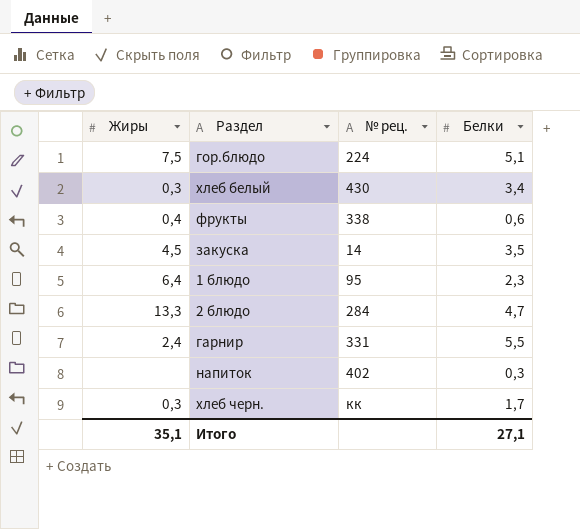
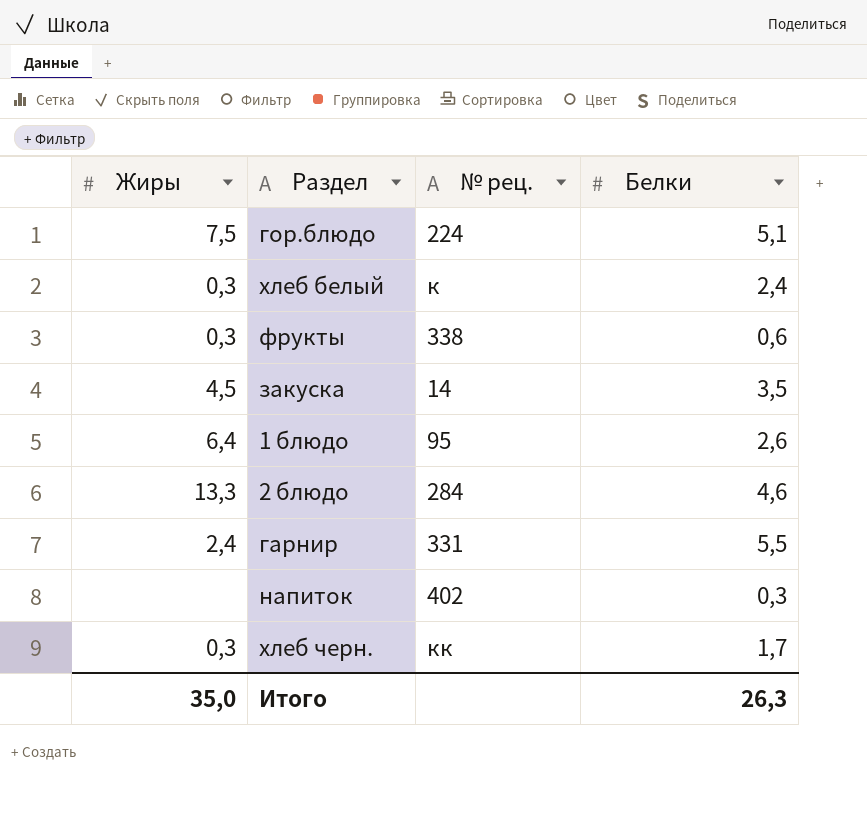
хлеб белый | № рец.: 430 -> к
хлеб белый | Белки: 3,4 -> 2,4
фрукты | Жиры: 0,4 -> 0,3
1 блюдо | Белки: 2,3 -> 2,6
2 блюдо | Белки: 4,7 -> 4,6
Итого | Жиры: 35,1 -> 35,0
Итого | Белки: 27,1 -> 26,3

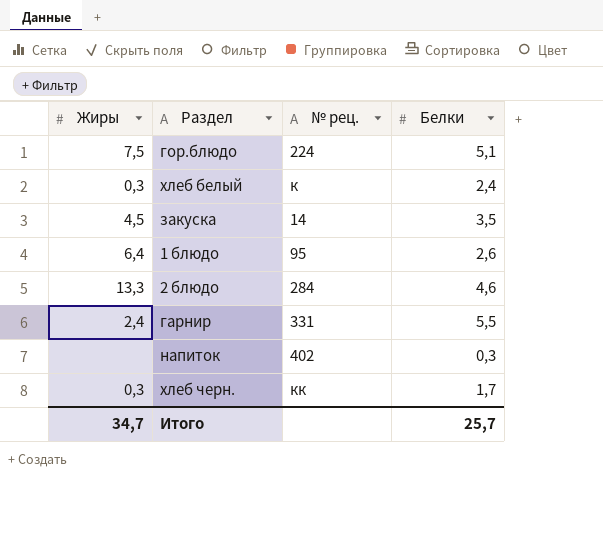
row фрукты: 0,3 | 338 | 0,6 -> none
Итого | Жиры: 35,0 -> 34,7
Итого | Белки: 26,3 -> 25,7

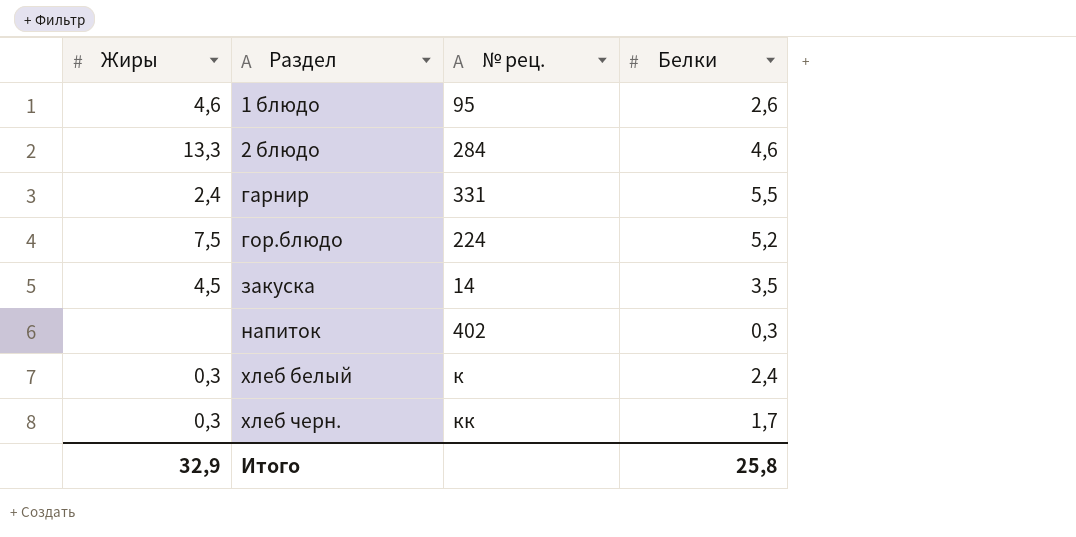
row order: none -> Раздел ascending
1 блюдо | Жиры: 6,4 -> 4,6
гор.блюдо | Белки: 5,1 -> 5,2
Итого | Жиры: 34,7 -> 32,9
Итого | Белки: 25,7 -> 25,8

